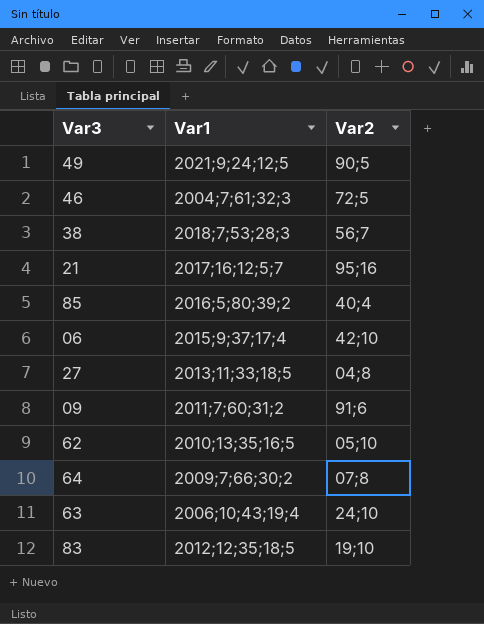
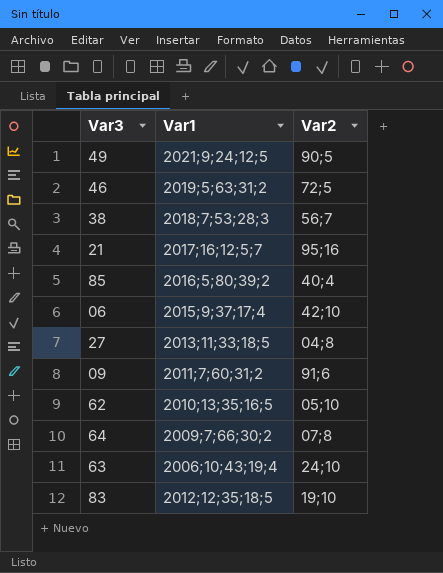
46 | Var1: 2004;7;61;32;3 -> 2019;5;63;31;2

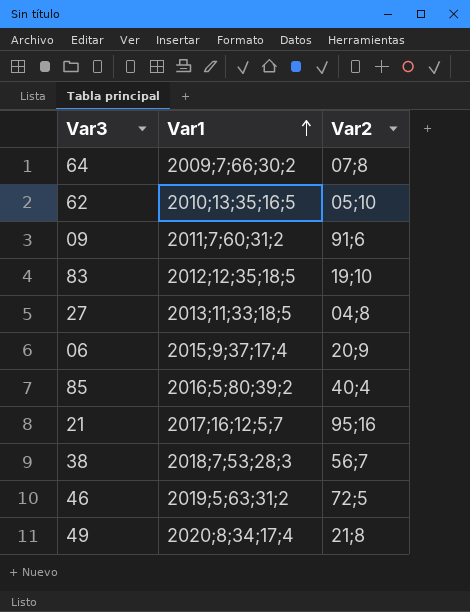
row order: none -> Var1 ascending
row 63: 2006;10;43;19;4 | 24;10 -> none
06 | Var2: 42;10 -> 20;9
49 | Var1: 2021;9;24;12;5 -> 2020;8;34;17;4
49 | Var2: 90;5 -> 21;8

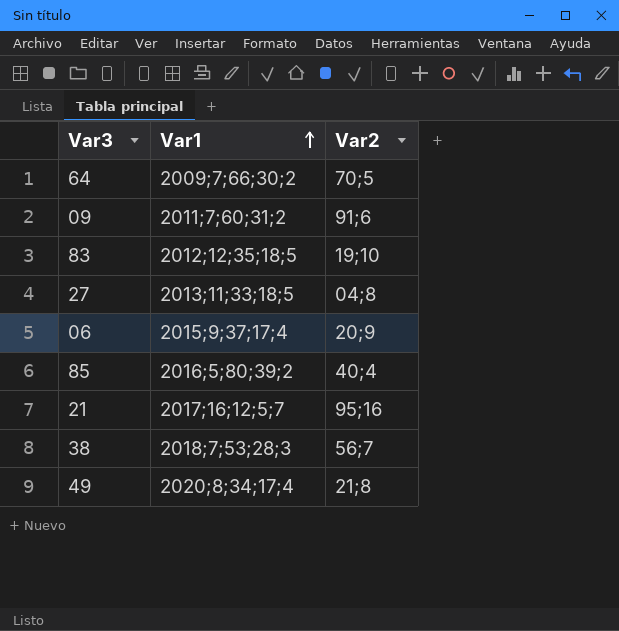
row 62: 2010;13;35;16;5 | 05;10 -> none
row 46: 2019;5;63;31;2 | 72;5 -> none
64 | Var2: 07;8 -> 70;5

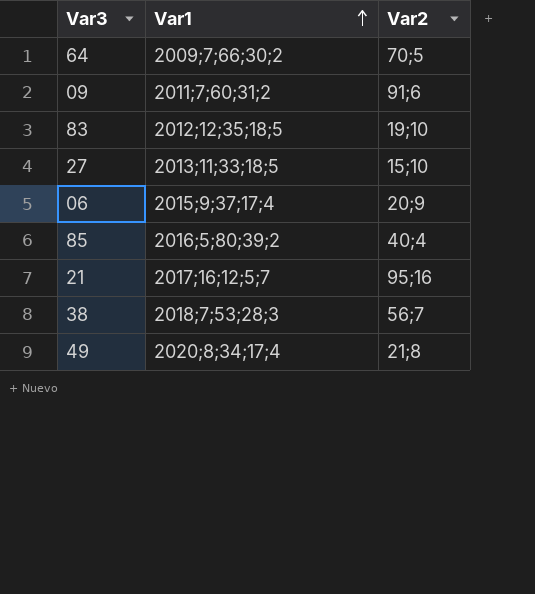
27 | Var2: 04;8 -> 15;10

